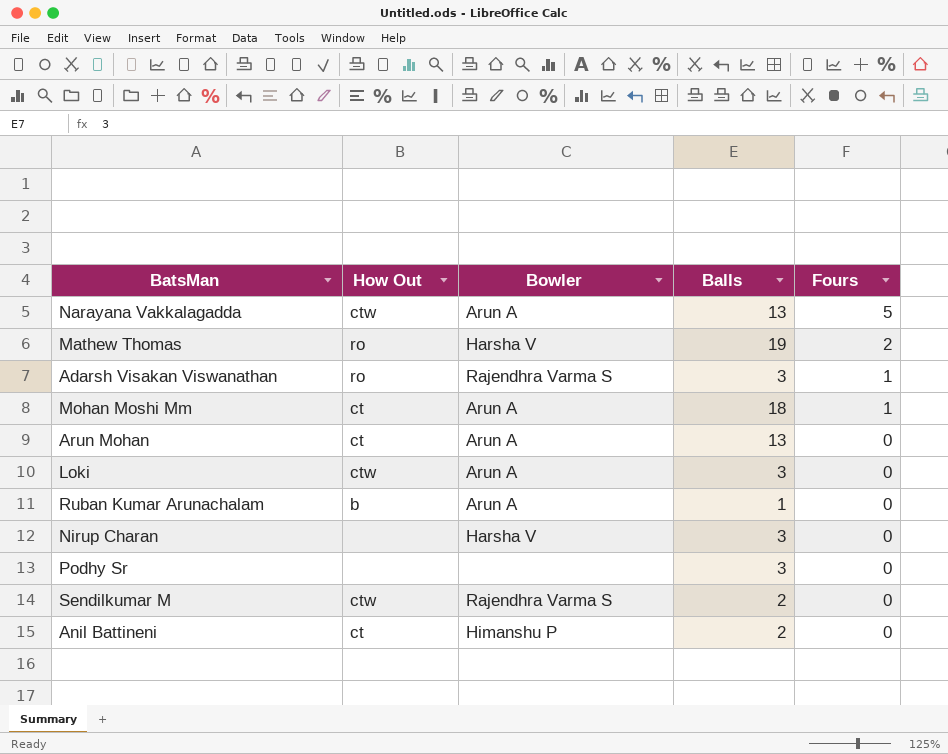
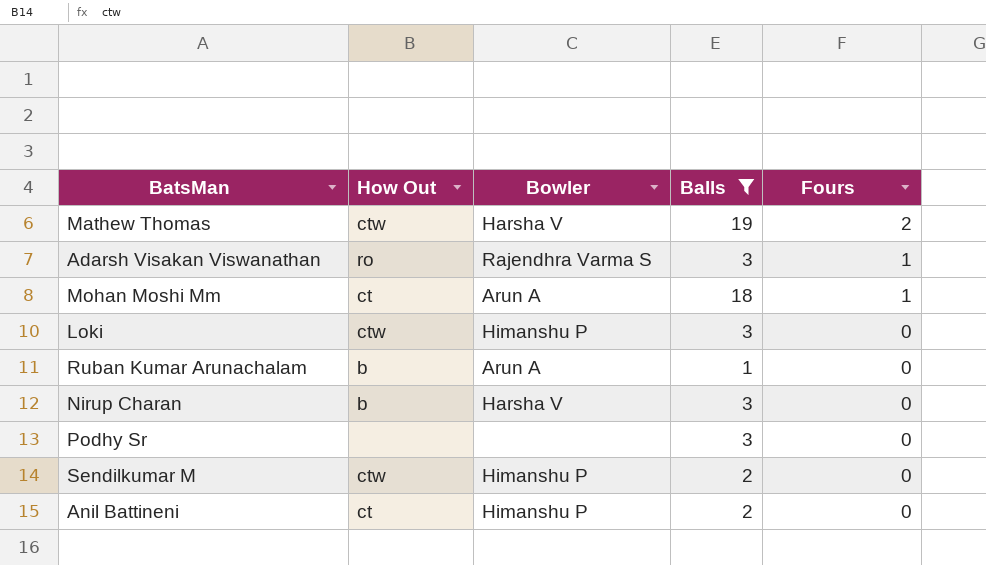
filter: none -> Balls != 13
Mathew Thomas | How Out: ro -> ctw
Loki | Bowler: Arun A -> Himanshu P
Nirup Charan | How Out: none -> b
Sendilkumar M | Bowler: Rajendhra Varma S -> Himanshu P

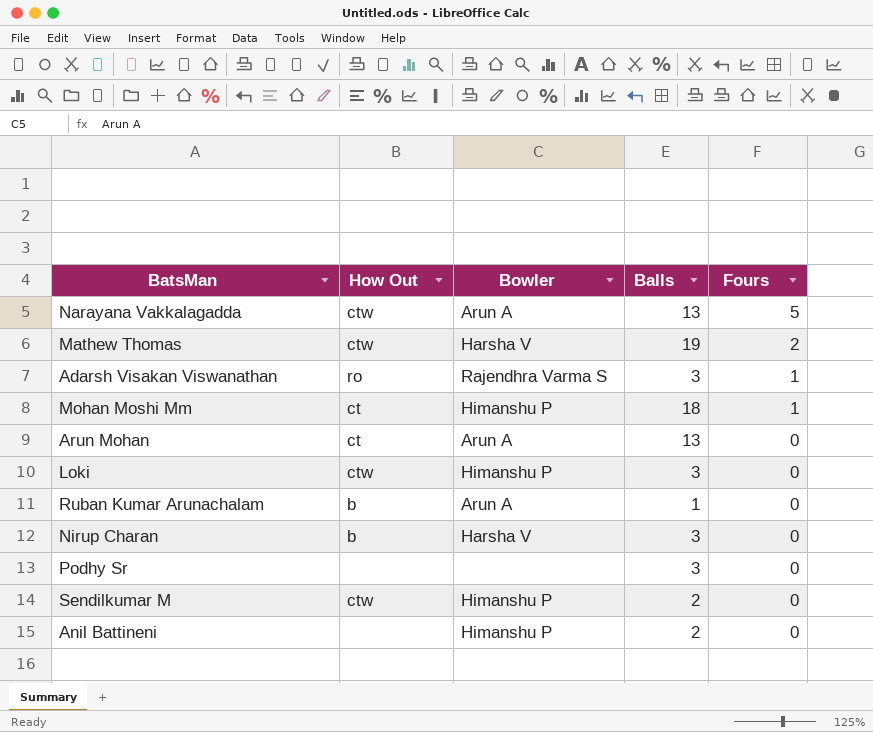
filter: Balls != 13 -> none
Mohan Moshi Mm | Bowler: Arun A -> Himanshu P
Anil Battineni | How Out: ct -> none

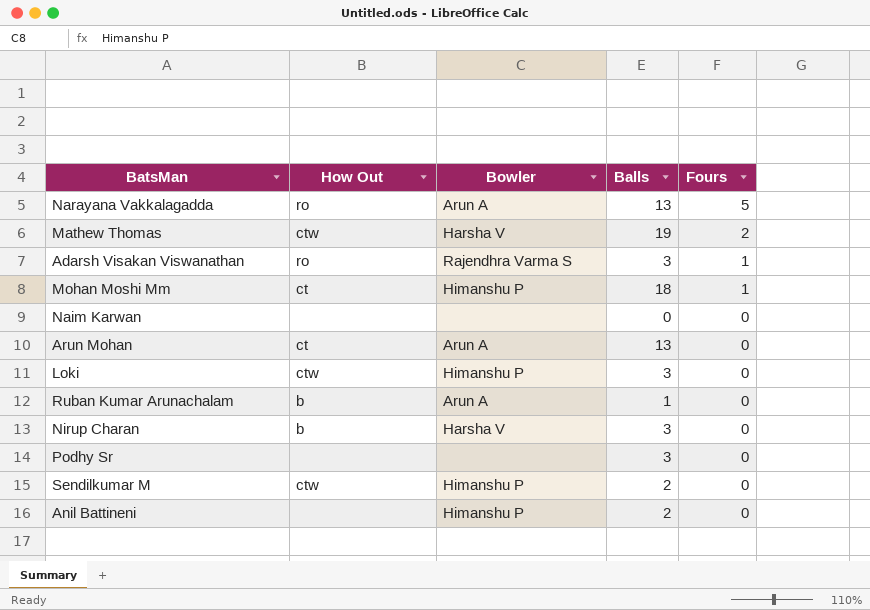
Narayana Vakkalagadda | How Out: ctw -> ro
row Naim Karwan: none -> none | none | 0 | 0

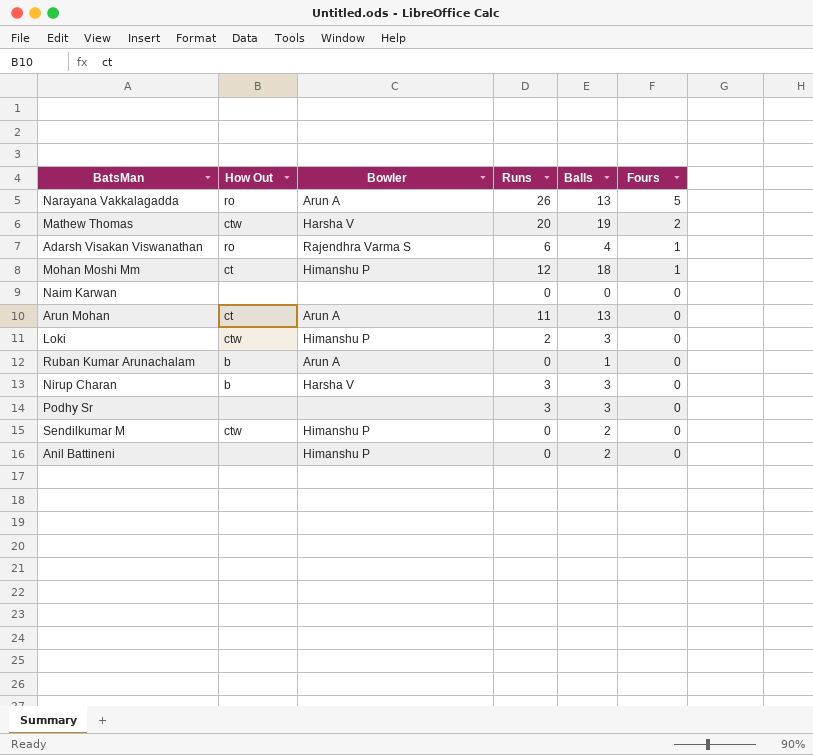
column Runs | position: none -> 4
Adarsh Visakan Viswanathan | Balls: 3 -> 4

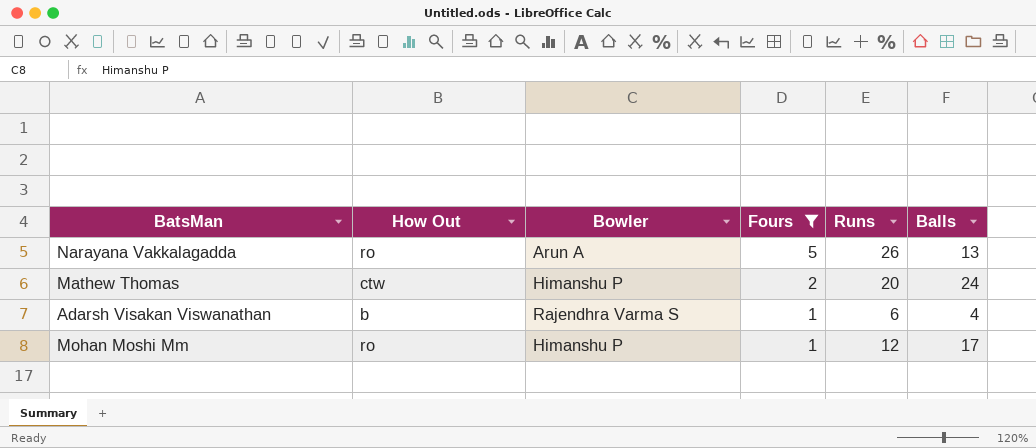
filter: none -> Fours != 0
column Fours | position: 6 -> 4
Mathew Thomas | Bowler: Harsha V -> Himanshu P
Mathew Thomas | Balls: 19 -> 24
Adarsh Visakan Viswanathan | How Out: ro -> b
Mohan Moshi Mm | How Out: ct -> ro
Mohan Moshi Mm | Balls: 18 -> 17

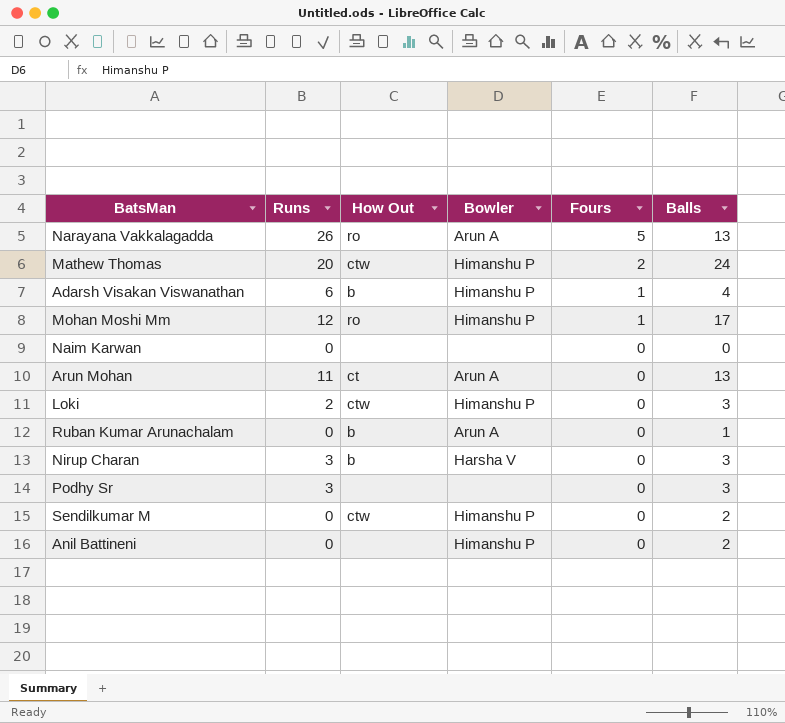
filter: Fours != 0 -> none
column Runs | position: 5 -> 2
Adarsh Visakan Viswanathan | Bowler: Rajendhra Varma S -> Himanshu P

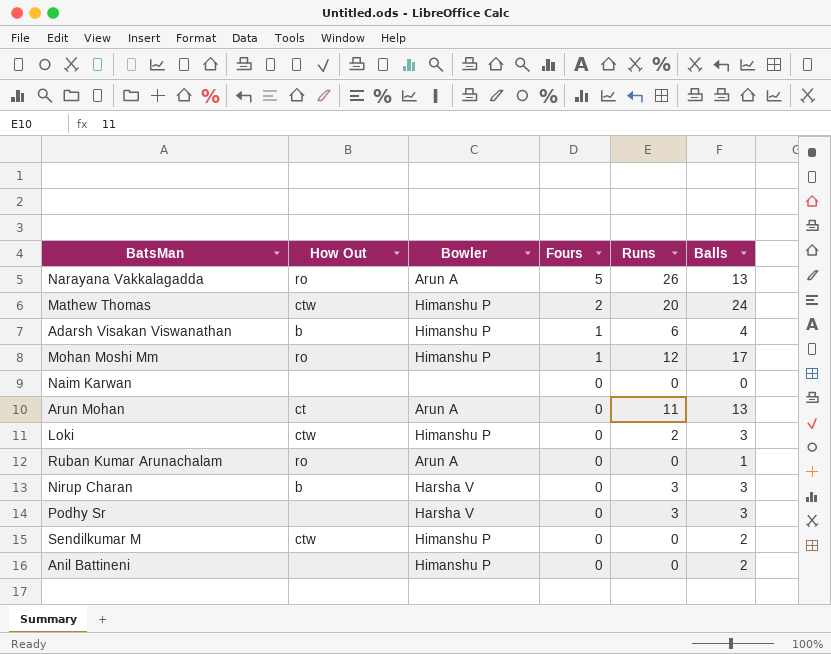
column Runs | position: 2 -> 5
Ruban Kumar Arunachalam | How Out: b -> ro
Podhy Sr | Bowler: none -> Harsha V

